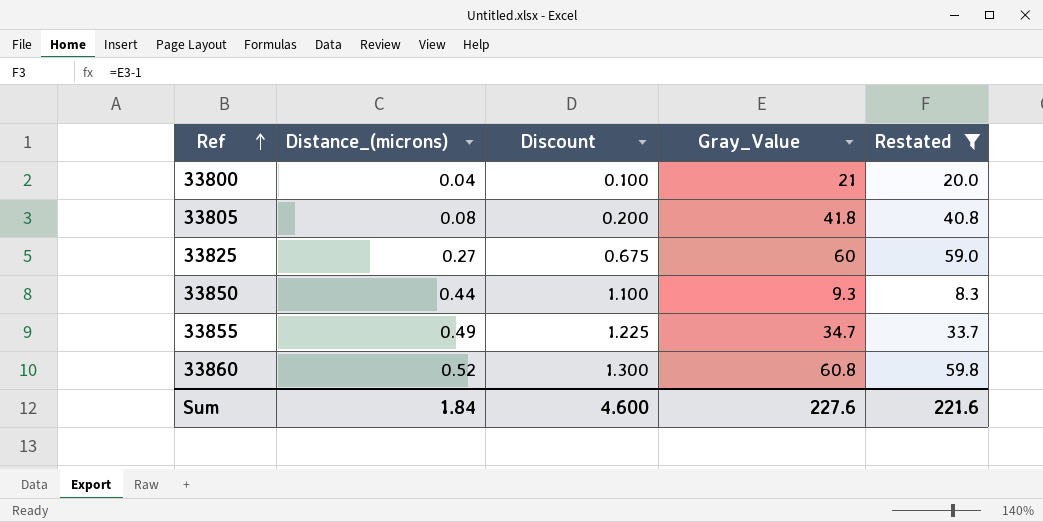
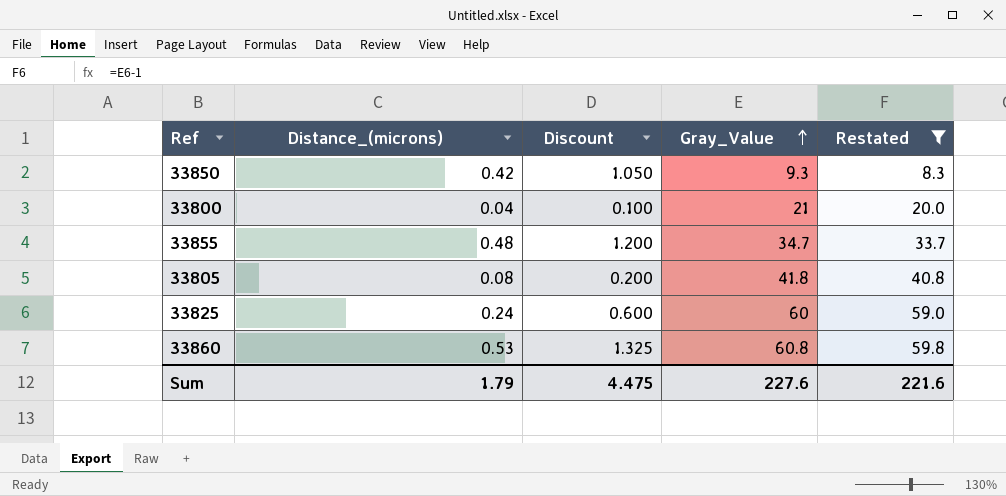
row order: Ref ascending -> Gray_Value ascending
33850 | Distance_(microns): 0.44 -> 0.42
33850 | Discount: 1.100 -> 1.050
33855 | Distance_(microns): 0.49 -> 0.48
33855 | Discount: 1.225 -> 1.200
33825 | Distance_(microns): 0.27 -> 0.24
33825 | Discount: 0.675 -> 0.600
33860 | Distance_(microns): 0.52 -> 0.53
33860 | Discount: 1.300 -> 1.325
Sum | Distance_(microns): 1.84 -> 1.79
Sum | Discount: 4.600 -> 4.475

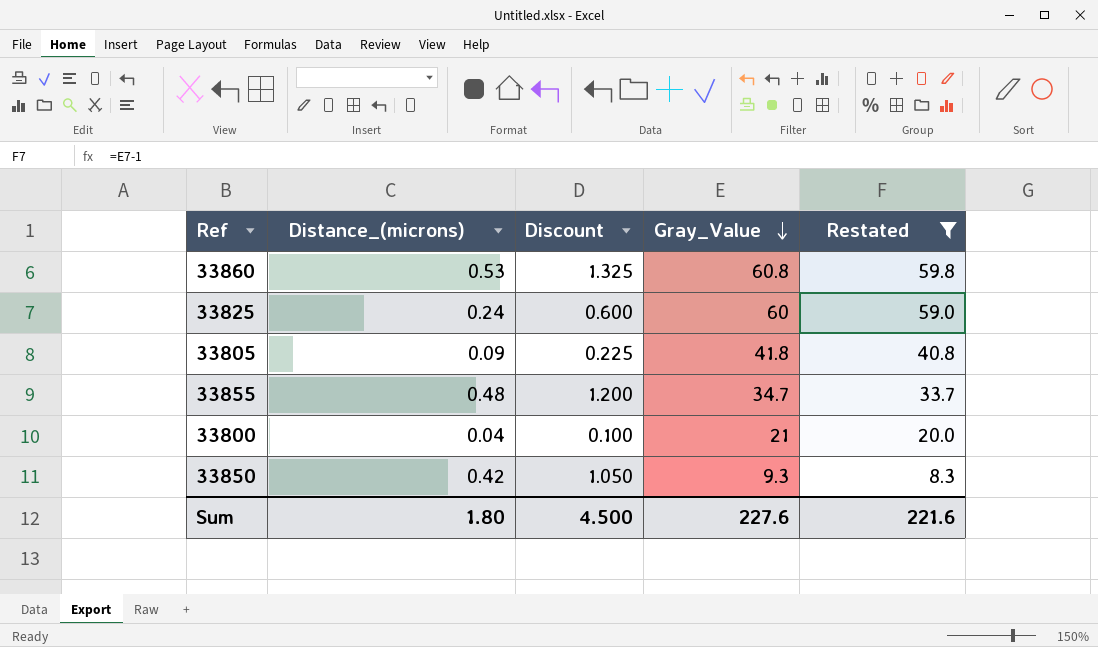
row order: Gray_Value ascending -> Gray_Value descending
33805 | Distance_(microns): 0.08 -> 0.09
33805 | Discount: 0.200 -> 0.225
Sum | Distance_(microns): 1.79 -> 1.80
Sum | Discount: 4.475 -> 4.500

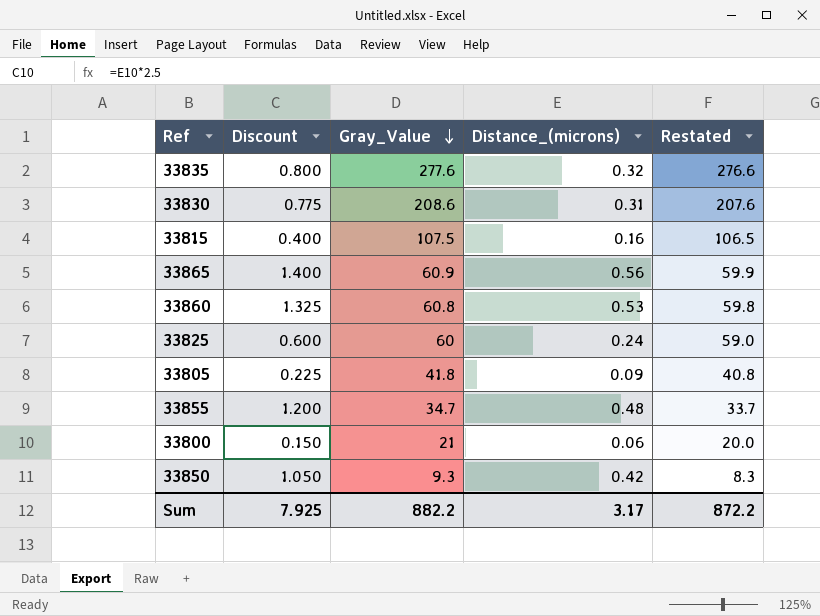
filter: Restated <= 59.8 -> none
column Distance_(microns) | position: 2 -> 4
33800 | Discount: 0.100 -> 0.150
33800 | Distance_(microns): 0.04 -> 0.06
Sum | Discount: 4.500 -> 7.925
Sum | Gray_Value: 227.6 -> 882.2
Sum | Distance_(microns): 1.80 -> 3.17
Sum | Restated: 221.6 -> 872.2

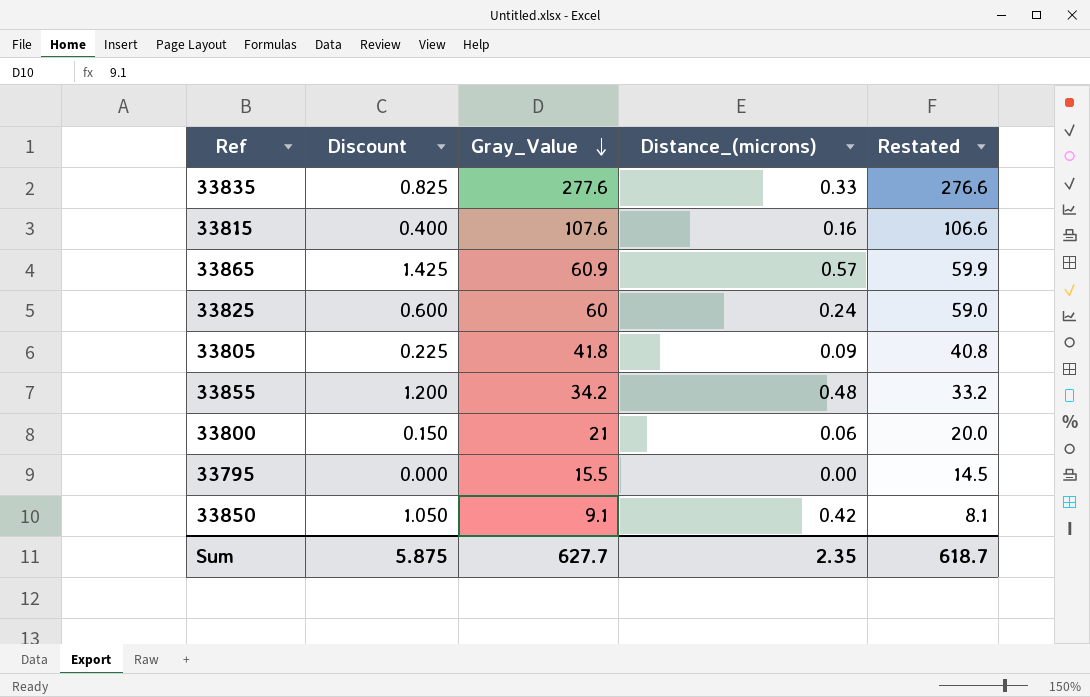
row 33830: 0.775 | 208.6 | 0.31 | 207.6 -> none
row 33860: 1.325 | 60.8 | 0.53 | 59.8 -> none
33835 | Discount: 0.800 -> 0.825
33835 | Distance_(microns): 0.32 -> 0.33
33815 | Gray_Value: 107.5 -> 107.6
33815 | Restated: 106.5 -> 106.6
33865 | Discount: 1.400 -> 1.425
33865 | Distance_(microns): 0.56 -> 0.57
33855 | Gray_Value: 34.7 -> 34.2
33855 | Restated: 33.7 -> 33.2
row 33795: none -> 0.000 | 15.5 | 0.00 | 14.5
33850 | Gray_Value: 9.3 -> 9.1
33850 | Restated: 8.3 -> 8.1
Sum | Discount: 7.925 -> 5.875
Sum | Gray_Value: 882.2 -> 627.7
Sum | Distance_(microns): 3.17 -> 2.35
Sum | Restated: 872.2 -> 618.7

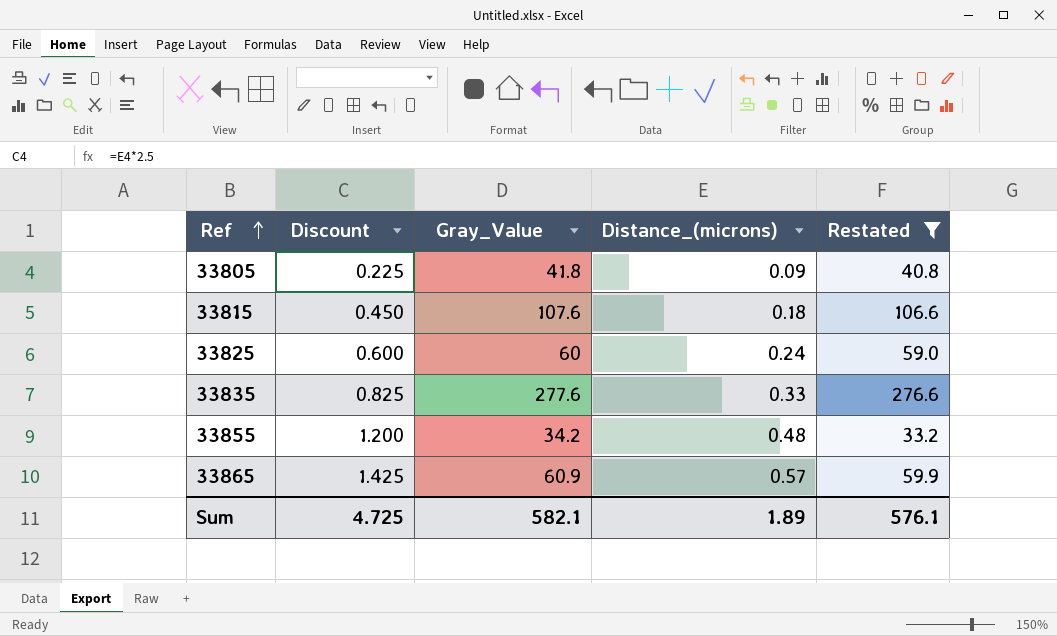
filter: none -> Restated >= 33.2
row order: Gray_Value descending -> Ref ascending
33815 | Discount: 0.400 -> 0.450
33815 | Distance_(microns): 0.16 -> 0.18
Sum | Discount: 5.875 -> 4.725
Sum | Gray_Value: 627.7 -> 582.1
Sum | Distance_(microns): 2.35 -> 1.89
Sum | Restated: 618.7 -> 576.1

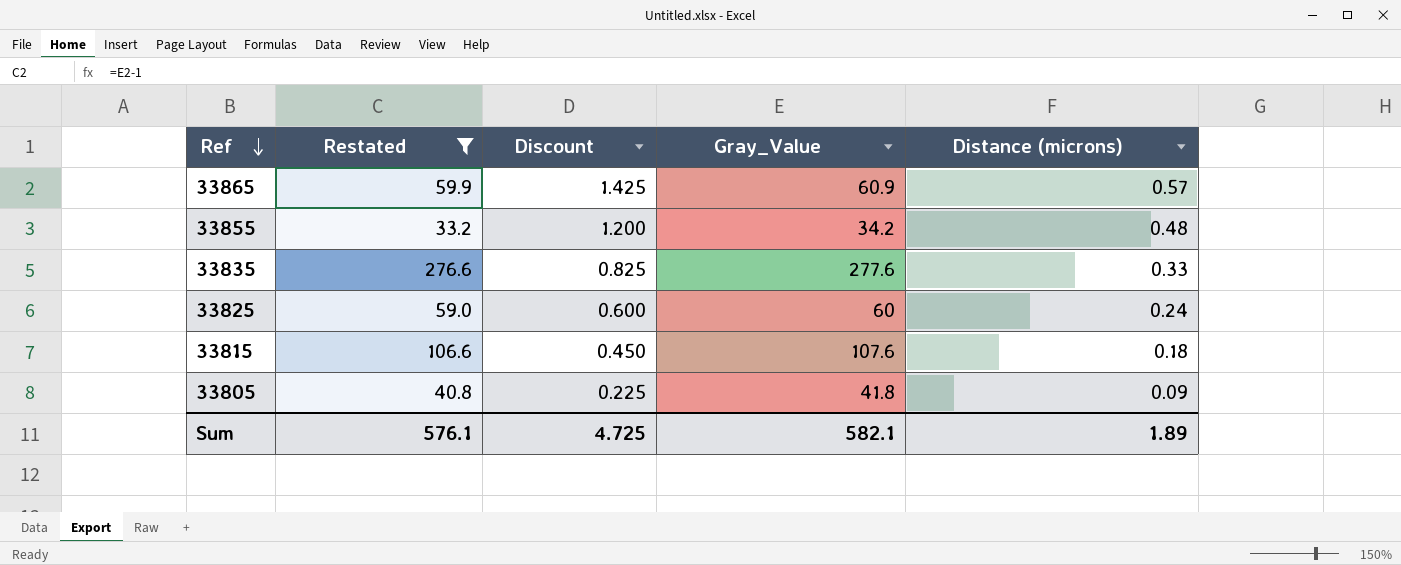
row order: Ref ascending -> Ref descending
column Restated | position: 5 -> 2
column name: Distance_(microns) -> Distance (microns)

